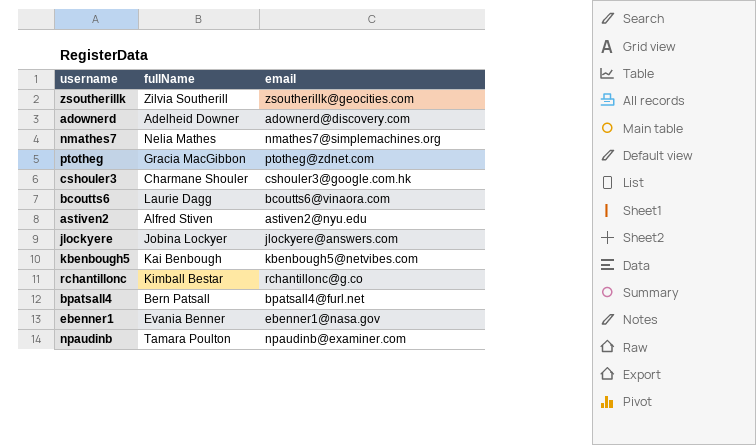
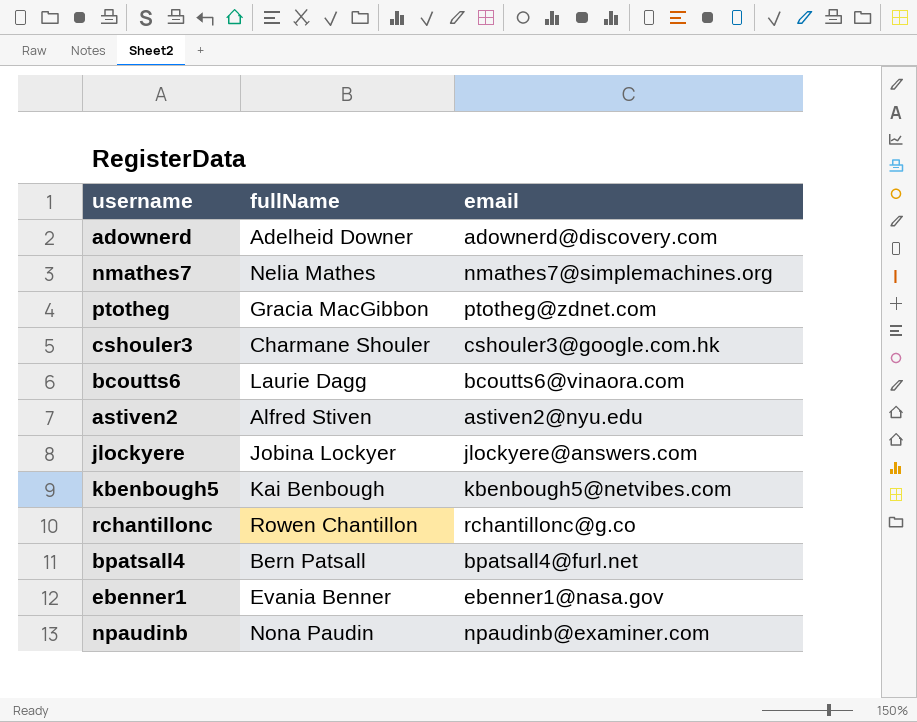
row zsoutherillk: Zilvia Southerill | zsoutherillk@geocities.com -> none
rchantillonc | fullName: Kimball Bestar -> Rowen Chantillon
npaudinb | fullName: Tamara Poulton -> Nona Paudin

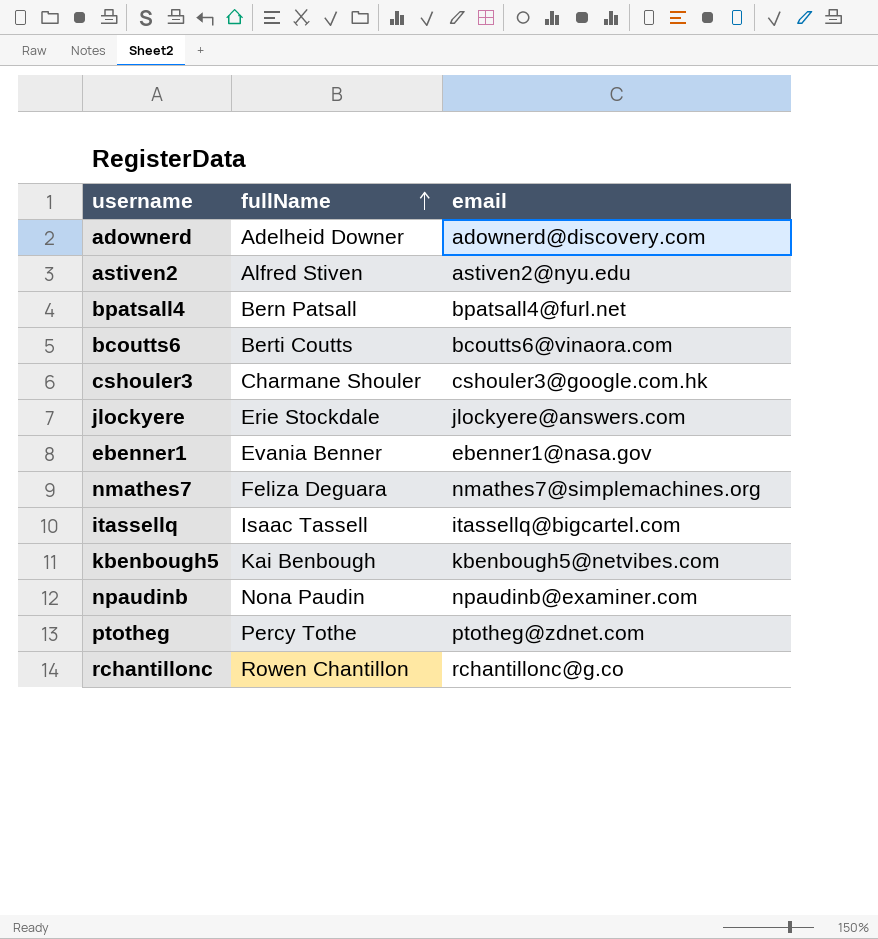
row order: none -> fullName ascending
bcoutts6 | fullName: Laurie Dagg -> Berti Coutts
jlockyere | fullName: Jobina Lockyer -> Erie Stockdale
nmathes7 | fullName: Nelia Mathes -> Feliza Deguara
row itassellq: none -> Isaac Tassell | itassellq@bigcartel.com
ptotheg | fullName: Gracia MacGibbon -> Percy Tothe

